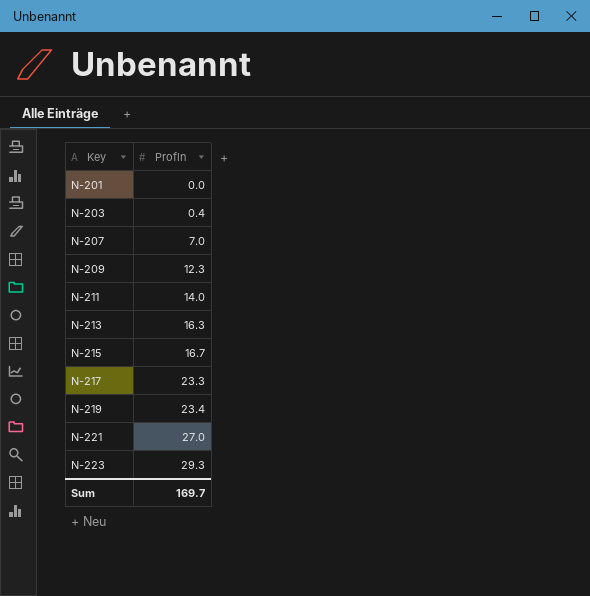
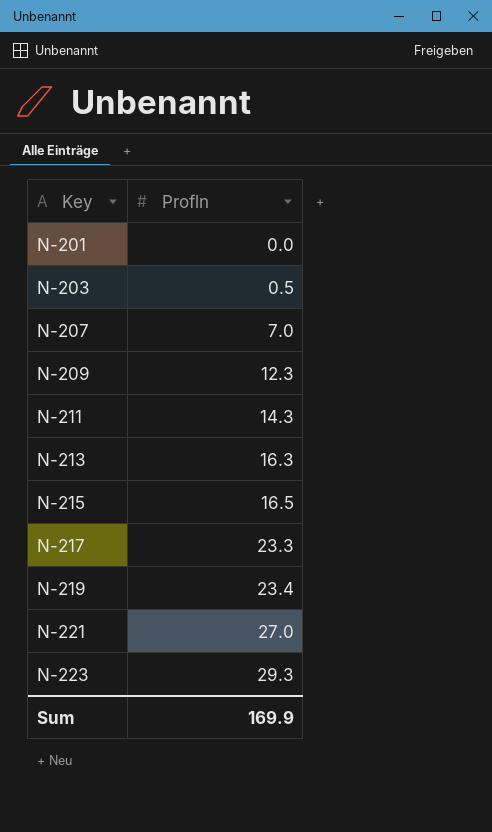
N-203 | Profln: 0.4 -> 0.5
N-211 | Profln: 14.0 -> 14.3
N-215 | Profln: 16.7 -> 16.5
Sum | Profln: 169.7 -> 169.9

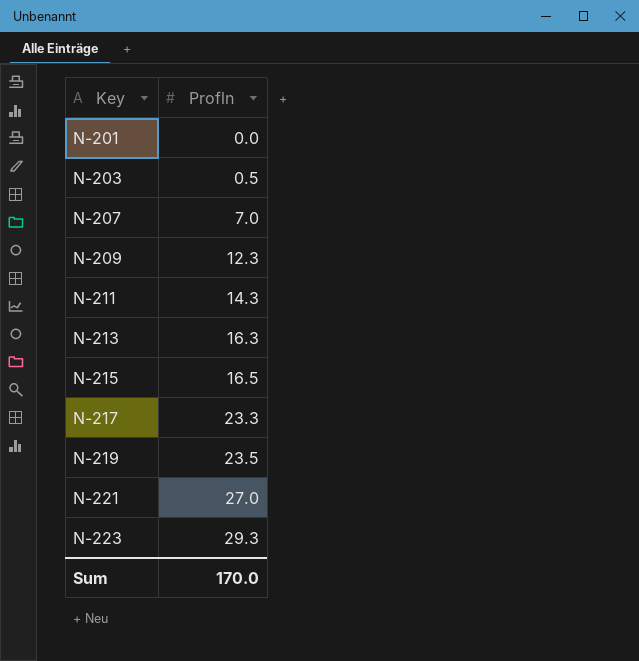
N-219 | Profln: 23.4 -> 23.5
Sum | Profln: 169.9 -> 170.0

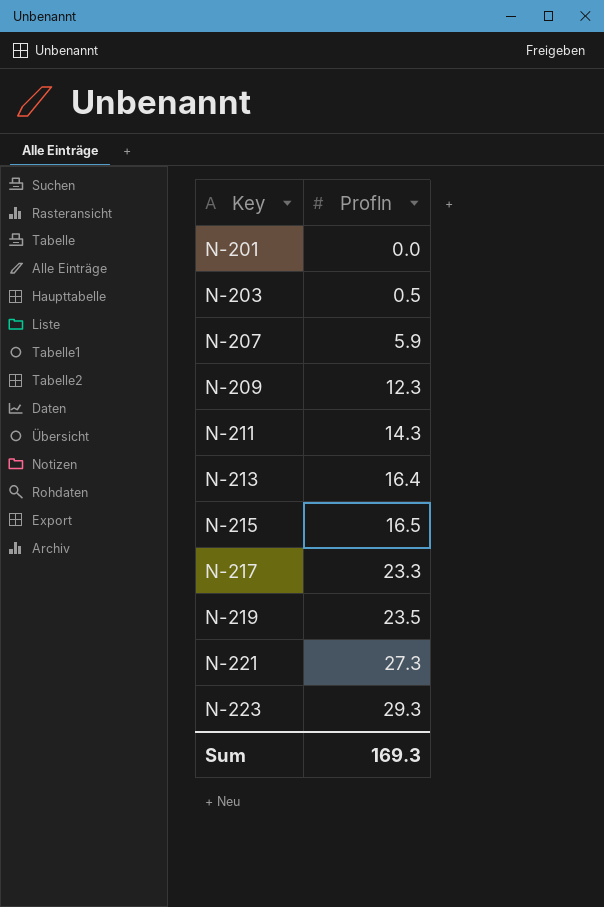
N-207 | Profln: 7.0 -> 5.9
N-213 | Profln: 16.3 -> 16.4
N-221 | Profln: 27.0 -> 27.3
Sum | Profln: 170.0 -> 169.3

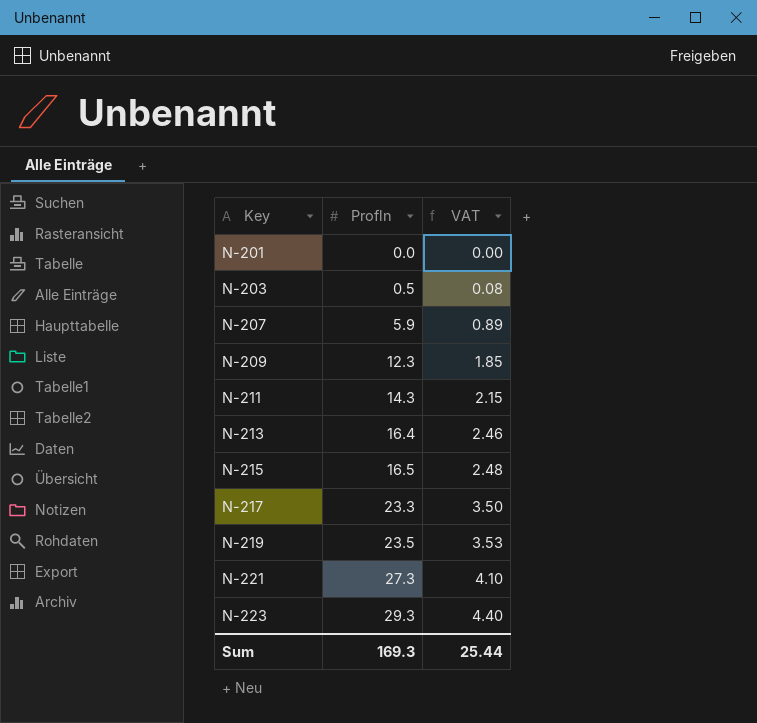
column VAT | formula: none -> [Profln] * 0.15

